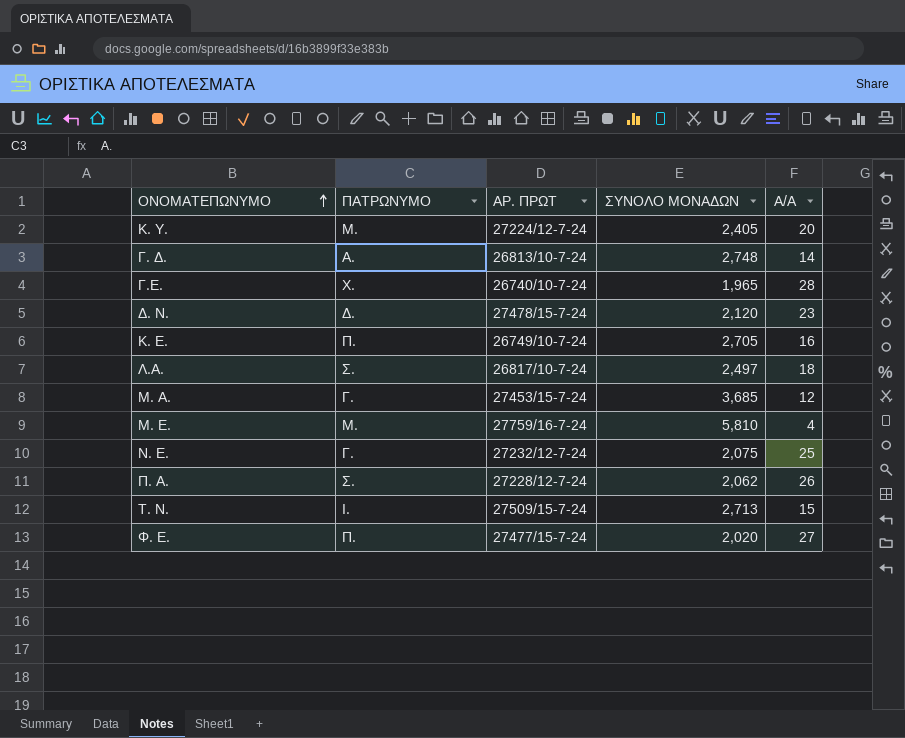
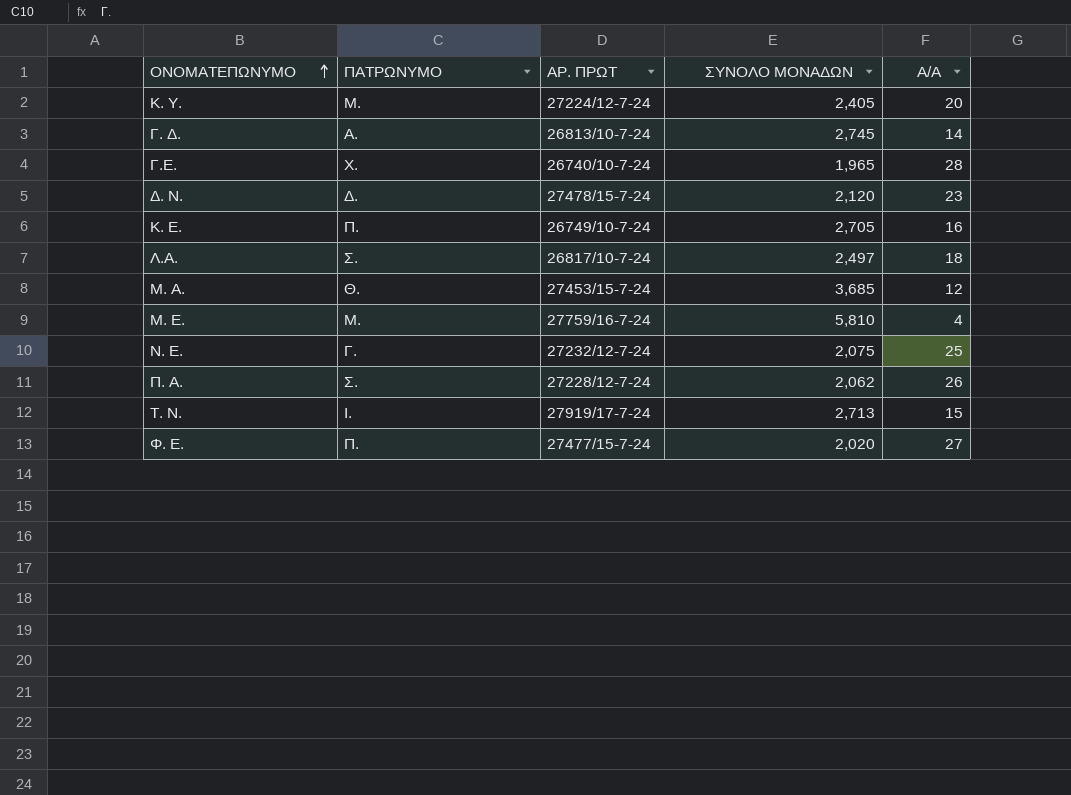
Γ. Δ. | ΣΥΝΟΛΟ ΜΟΝΑΔΩΝ: 2,748 -> 2,745
Μ. Α. | ΠΑΤΡΩΝΥΜΟ: Γ. -> Θ.
Τ. Ν. | ΑΡ. ΠΡΩΤ: 27509/15-7-24 -> 27919/17-7-24

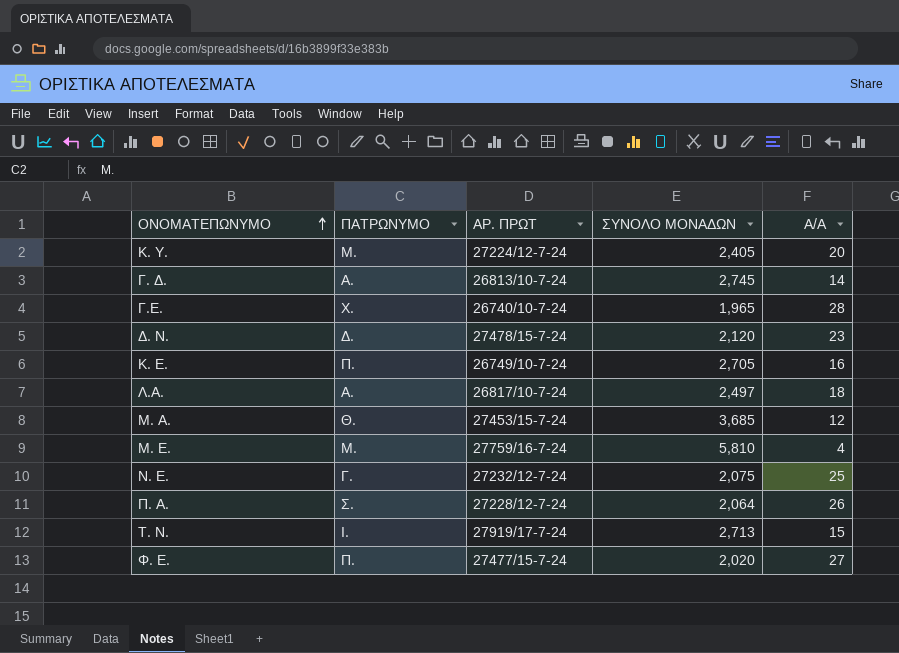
Λ.Α. | ΠΑΤΡΩΝΥΜΟ: Σ. -> Α.
Π. Α. | ΣΥΝΟΛΟ ΜΟΝΑΔΩΝ: 2,062 -> 2,064

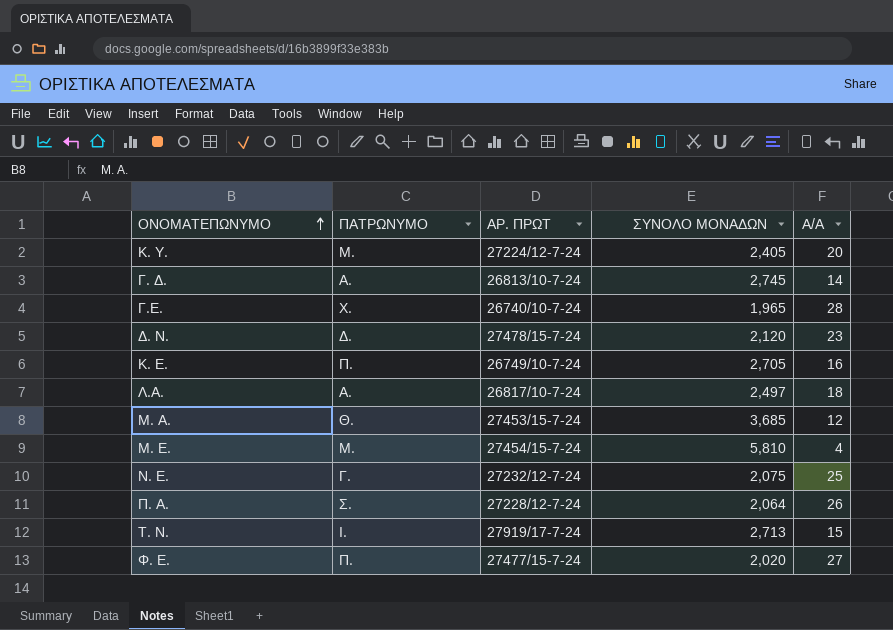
Μ. Ε. | ΑΡ. ΠΡΩΤ: 27759/16-7-24 -> 27454/15-7-24

